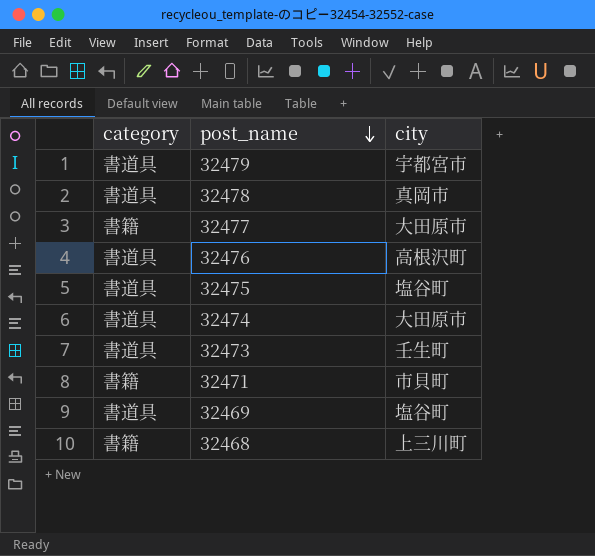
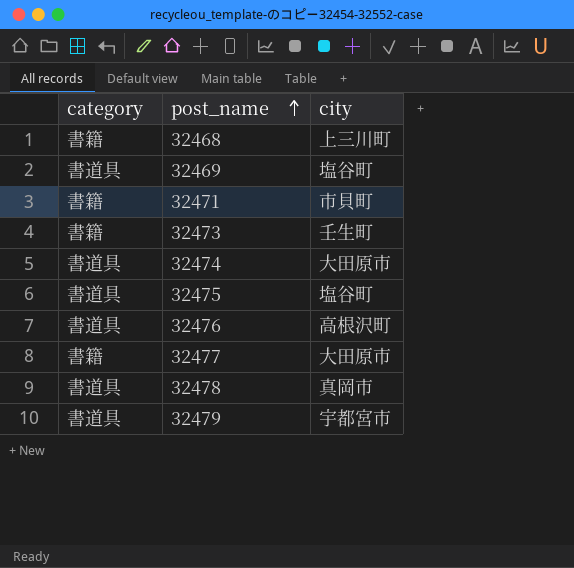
row order: post_name descending -> post_name ascending
32473 | category: 書道具 -> 書籍

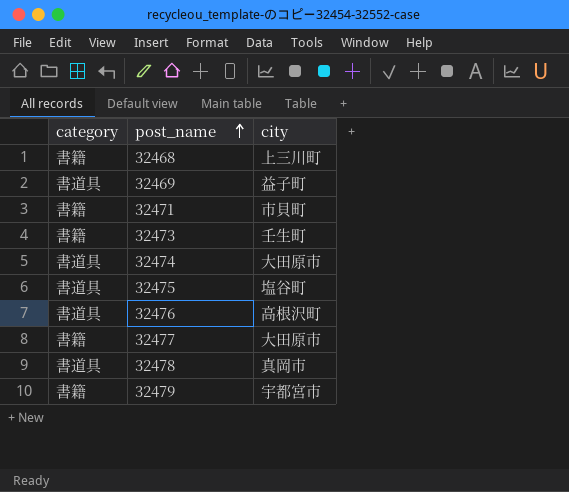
32469 | city: 塩谷町 -> 益子町
32479 | category: 書道具 -> 書籍

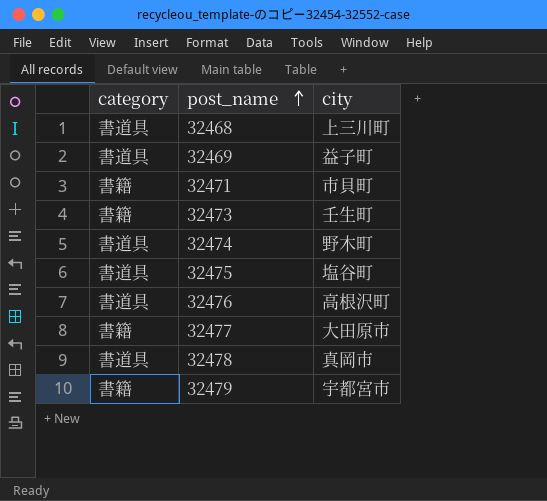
32468 | category: 書籍 -> 書道具
32474 | city: 大田原市 -> 野木町

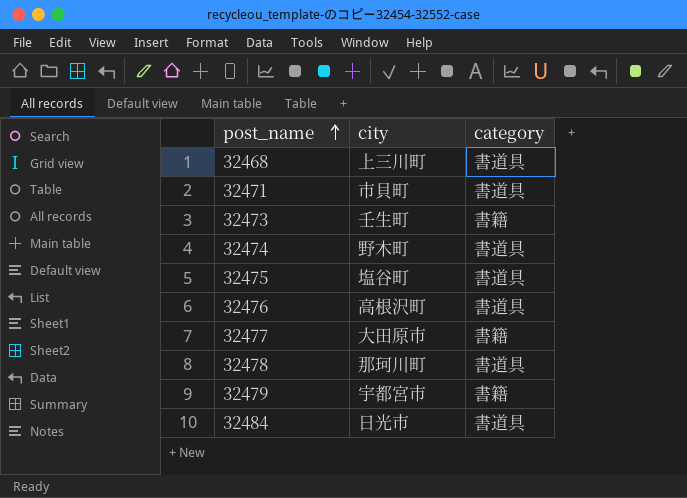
column category | position: 1 -> 3
row 32469: 書道具 | 益子町 -> none
32471 | category: 書籍 -> 書道具
32478 | city: 真岡市 -> 那珂川町
row 32484: none -> 日光市 | 書道具

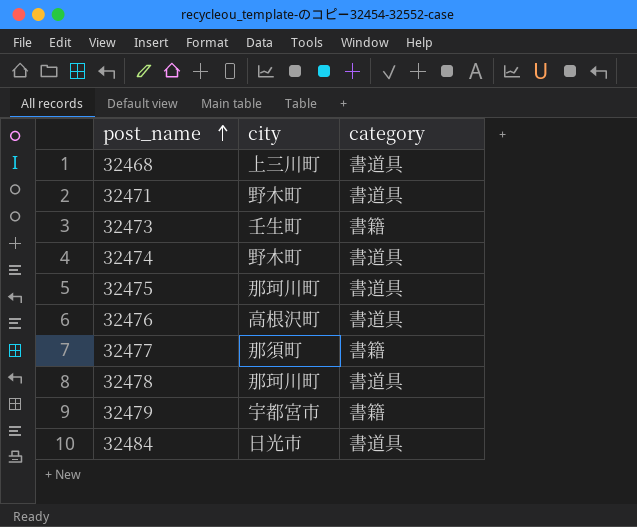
32471 | city: 市貝町 -> 野木町
32475 | city: 塩谷町 -> 那珂川町
32477 | city: 大田原市 -> 那須町

